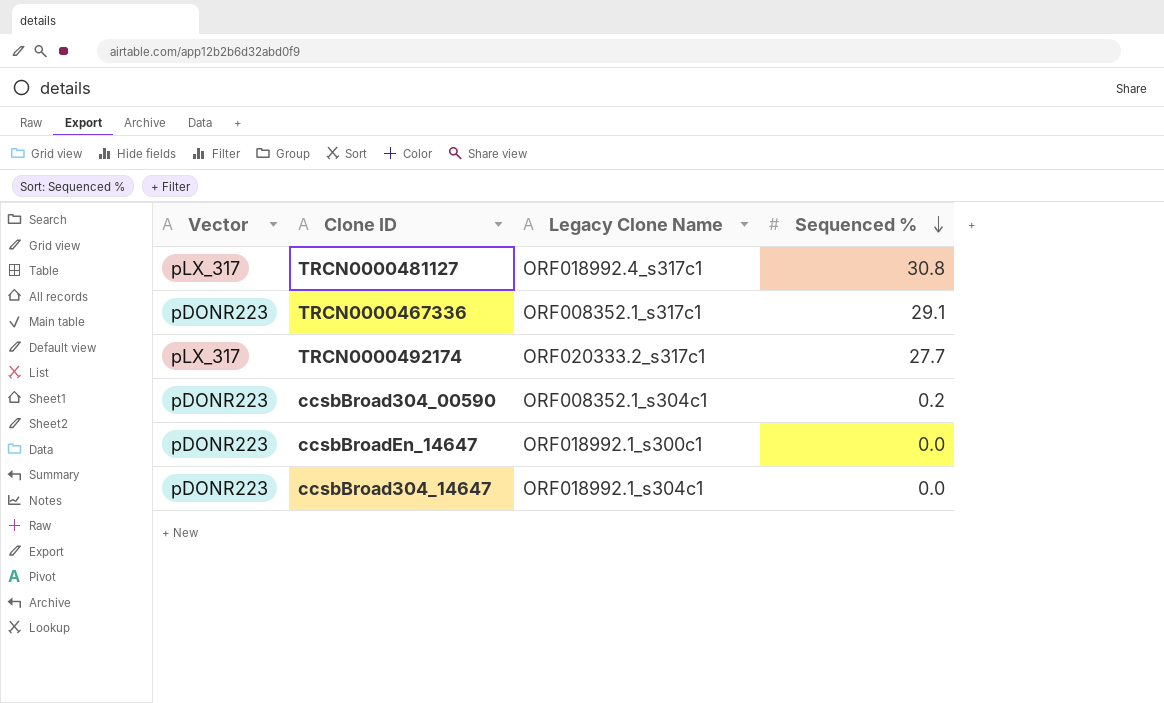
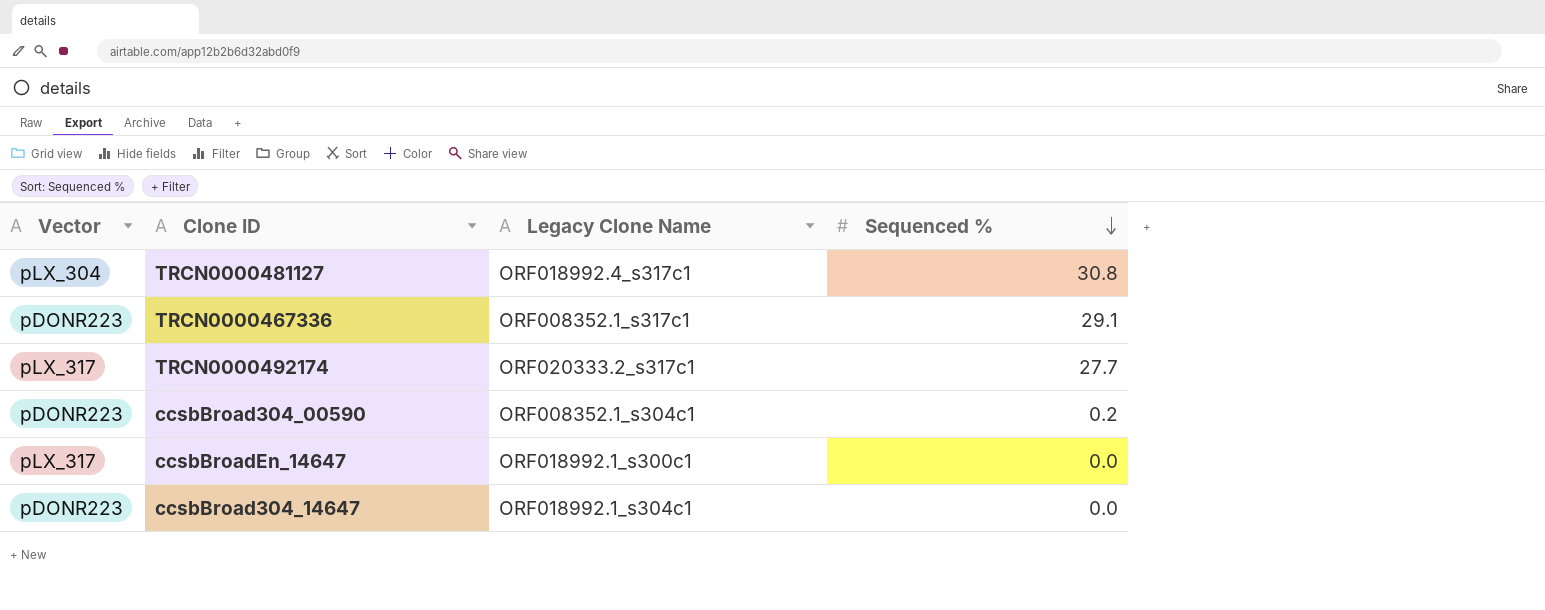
TRCN0000481127 | Vector: pLX_317 -> pLX_304
ccsbBroadEn_14647 | Vector: pDONR223 -> pLX_317

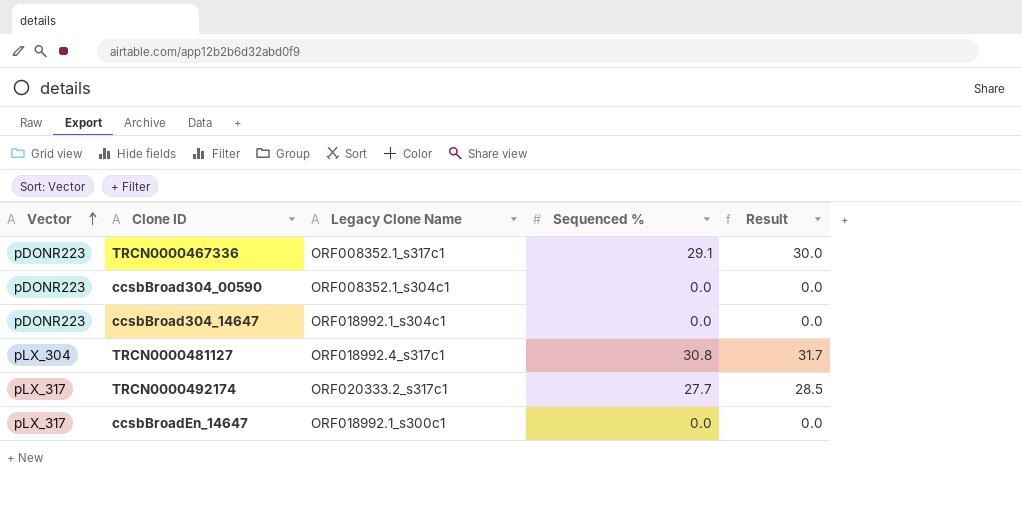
row order: Sequenced % descending -> Vector ascending
column Result | formula: none -> [Sequenced %] * 1.03
ccsbBroad304_00590 | Sequenced %: 0.2 -> 0.0

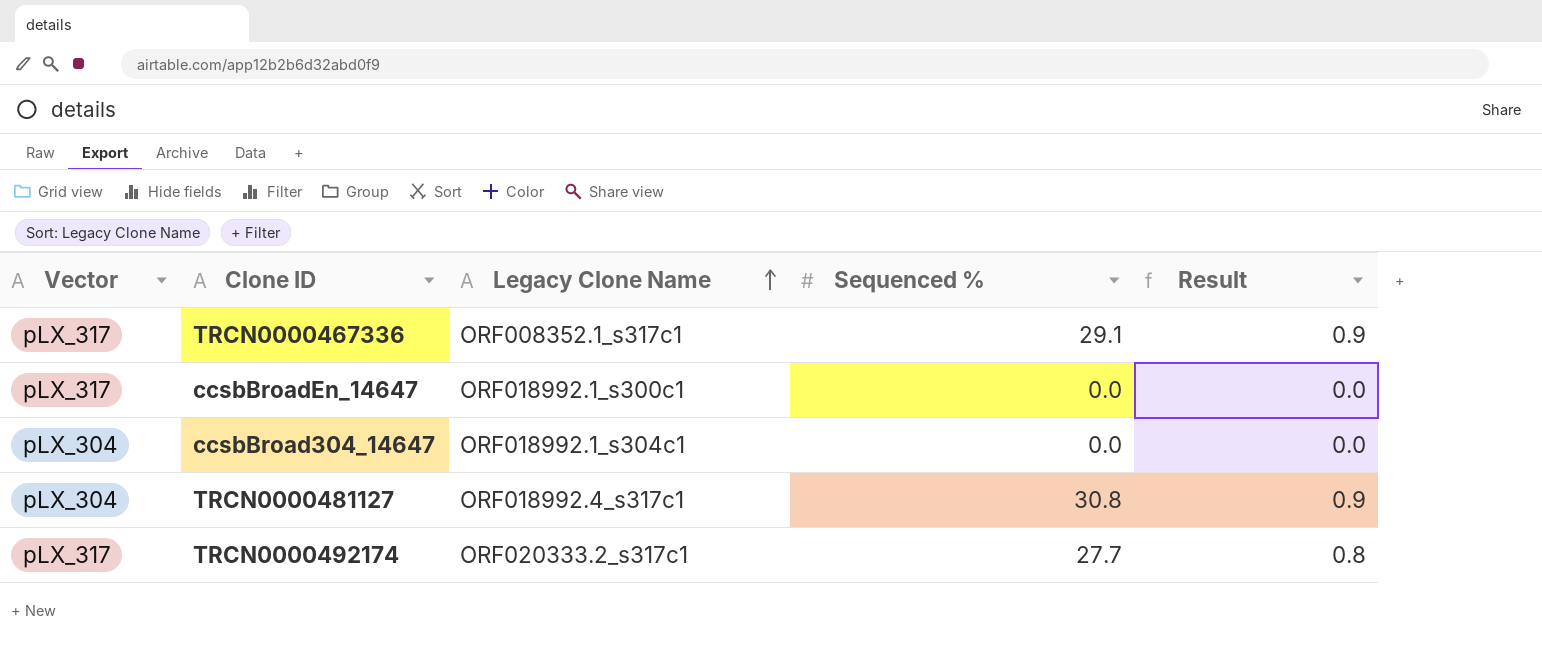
row order: Vector ascending -> Legacy Clone Name ascending
column Result | formula: [Sequenced %] * 1.03 -> [Sequenced %] * 0.03
row ccsbBroad304_00590: pDONR223 | ORF008352.1_s304c1 | 0.0 | 0.0 -> none
TRCN0000467336 | Vector: pDONR223 -> pLX_317
ccsbBroad304_14647 | Vector: pDONR223 -> pLX_304

